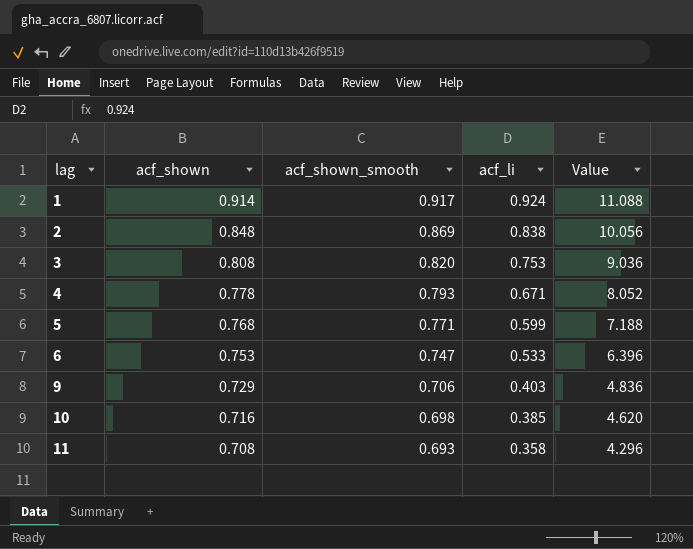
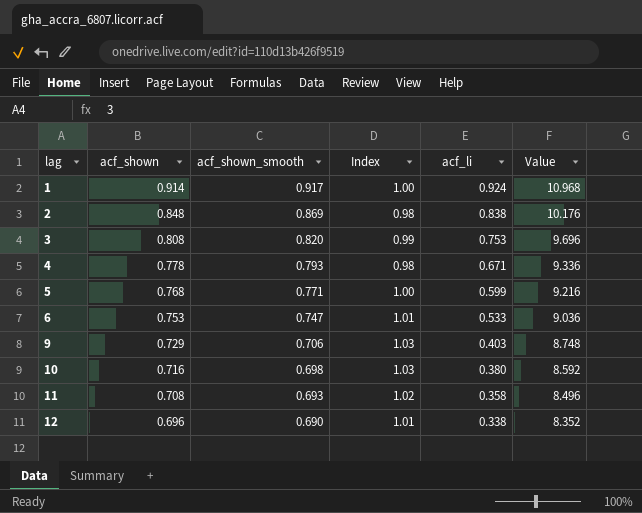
column Index | formula: none -> [acf_shown] / [acf_shown_smooth]
column Value | formula: [acf_li] * 12 -> [acf_shown] * 12
10 | acf_li: 0.385 -> 0.380
row 12: none -> 0.696 | 0.690 | 1.01 | 0.338 | 8.352

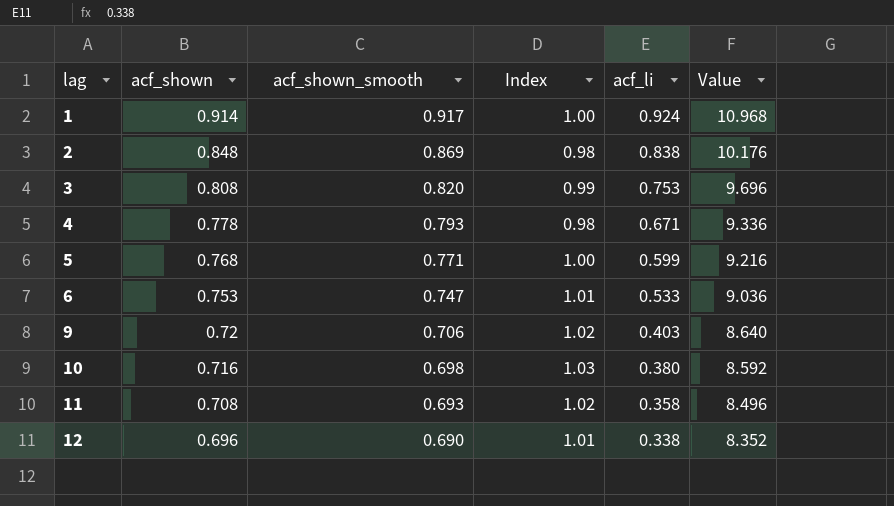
9 | acf_shown: 0.729 -> 0.72
9 | Index: 1.03 -> 1.02
9 | Value: 8.748 -> 8.640

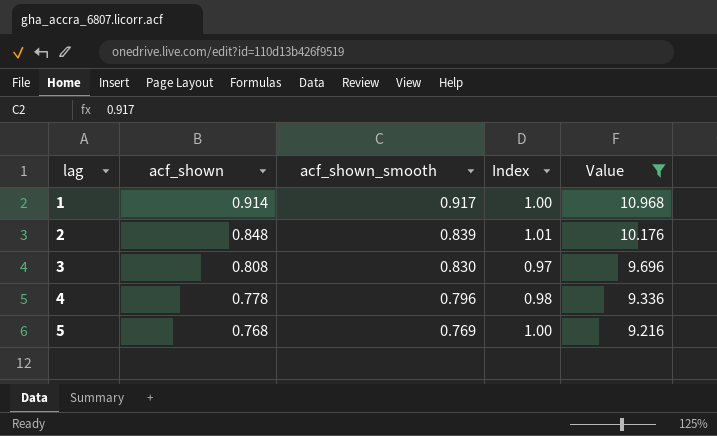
filter: none -> Value >= 9.216
column acf_li | position: 5 -> none
2 | acf_shown_smooth: 0.869 -> 0.839
2 | Index: 0.98 -> 1.01
3 | acf_shown_smooth: 0.820 -> 0.830
3 | Index: 0.99 -> 0.97
4 | acf_shown_smooth: 0.793 -> 0.796
5 | acf_shown_smooth: 0.771 -> 0.769

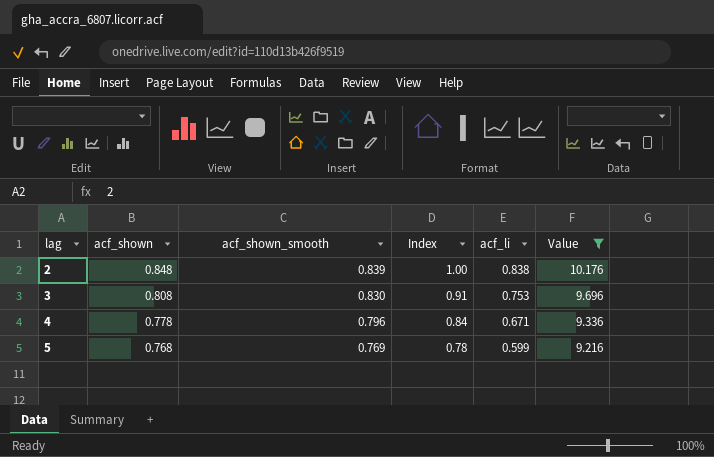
column Index | formula: [acf_shown] / [acf_shown_smooth] -> [acf_li] / [acf_shown_smooth]
column acf_li | position: none -> 5
row 1: 0.914 | 0.917 | 1.00 | 10.968 -> none

